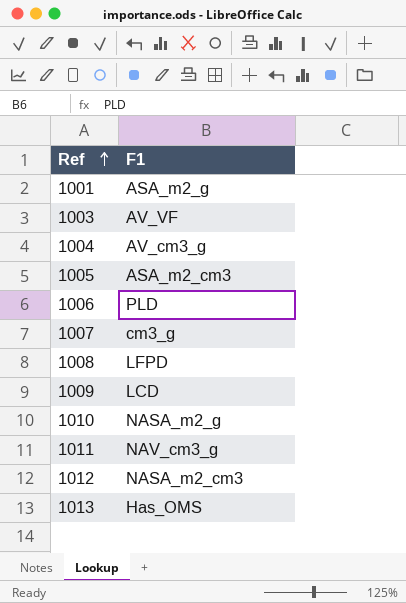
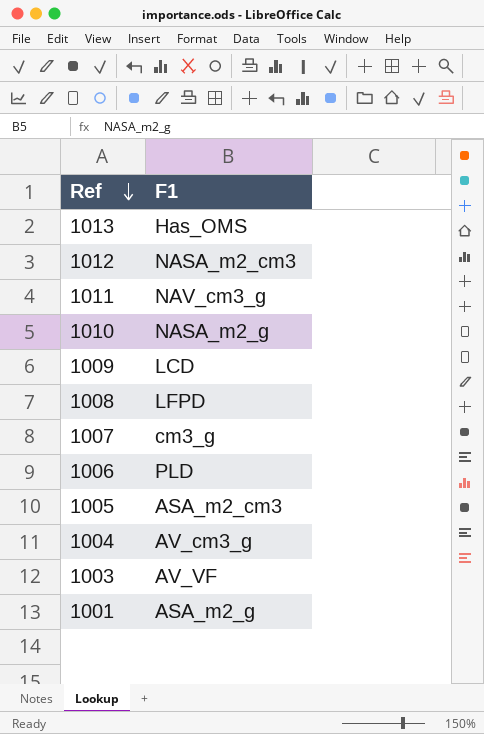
row order: Ref ascending -> Ref descending

